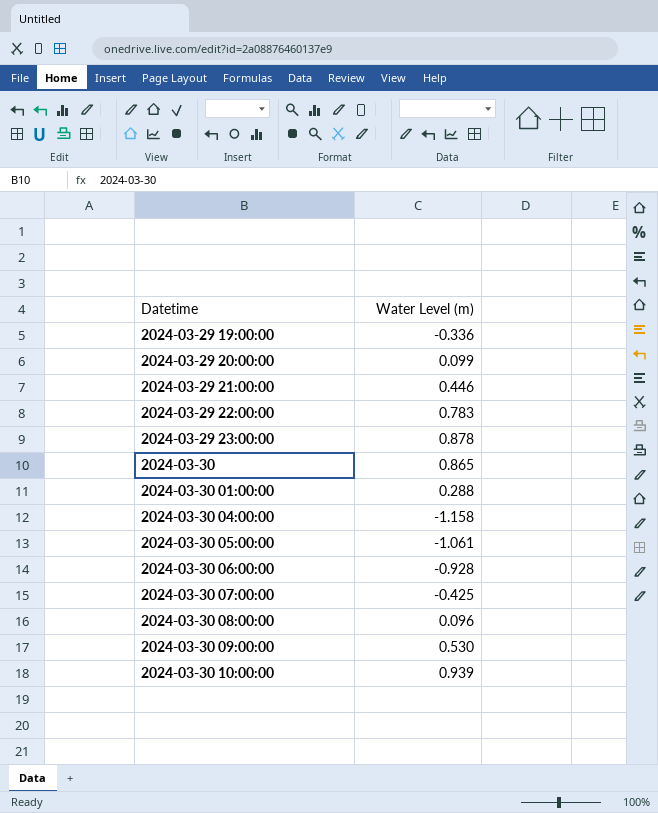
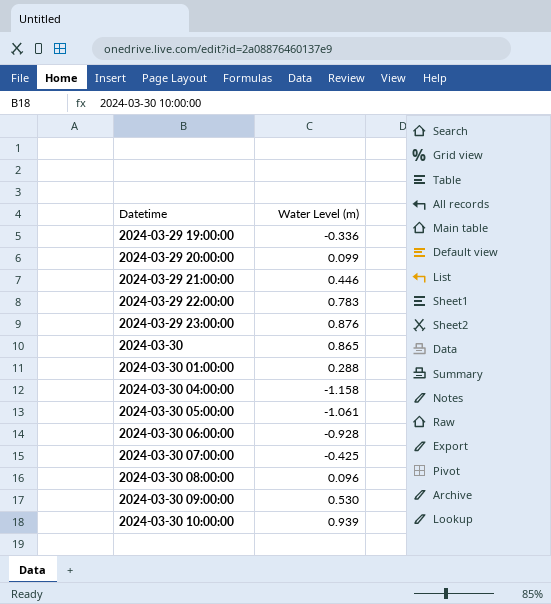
2024-03-29 23:00:00 | Water Level (m): 0.878 -> 0.876

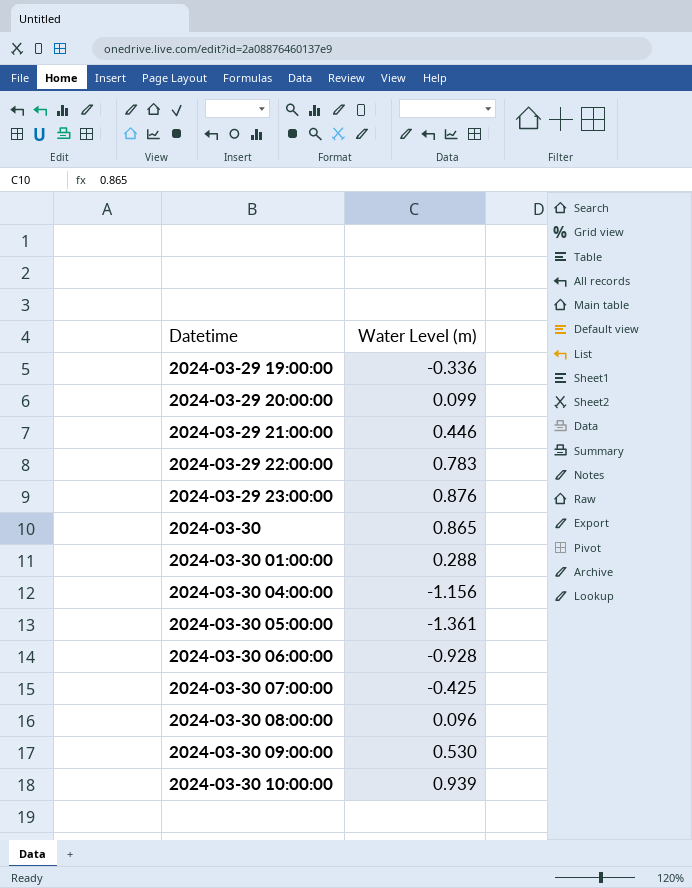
2024-03-30 04:00:00 | Water Level (m): -1.158 -> -1.156
2024-03-30 05:00:00 | Water Level (m): -1.061 -> -1.361

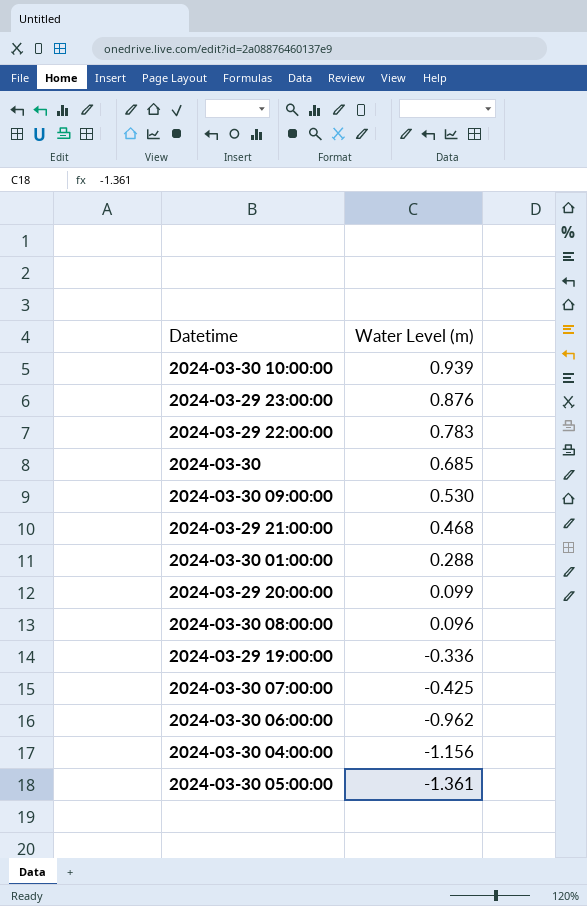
row order: Datetime ascending -> Water Level (m) descending
2024-03-30 | Water Level (m): 0.865 -> 0.685
2024-03-29 21:00:00 | Water Level (m): 0.446 -> 0.468
2024-03-30 06:00:00 | Water Level (m): -0.928 -> -0.962

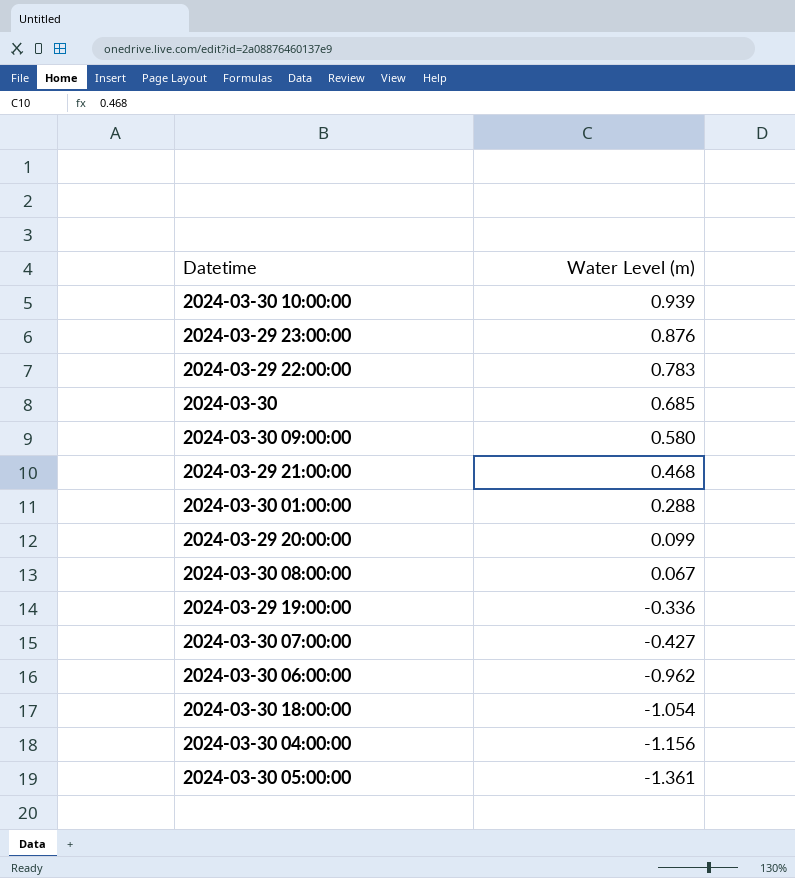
2024-03-30 09:00:00 | Water Level (m): 0.530 -> 0.580
2024-03-30 08:00:00 | Water Level (m): 0.096 -> 0.067
2024-03-30 07:00:00 | Water Level (m): -0.425 -> -0.427
row 2024-03-30 18:00:00: none -> -1.054

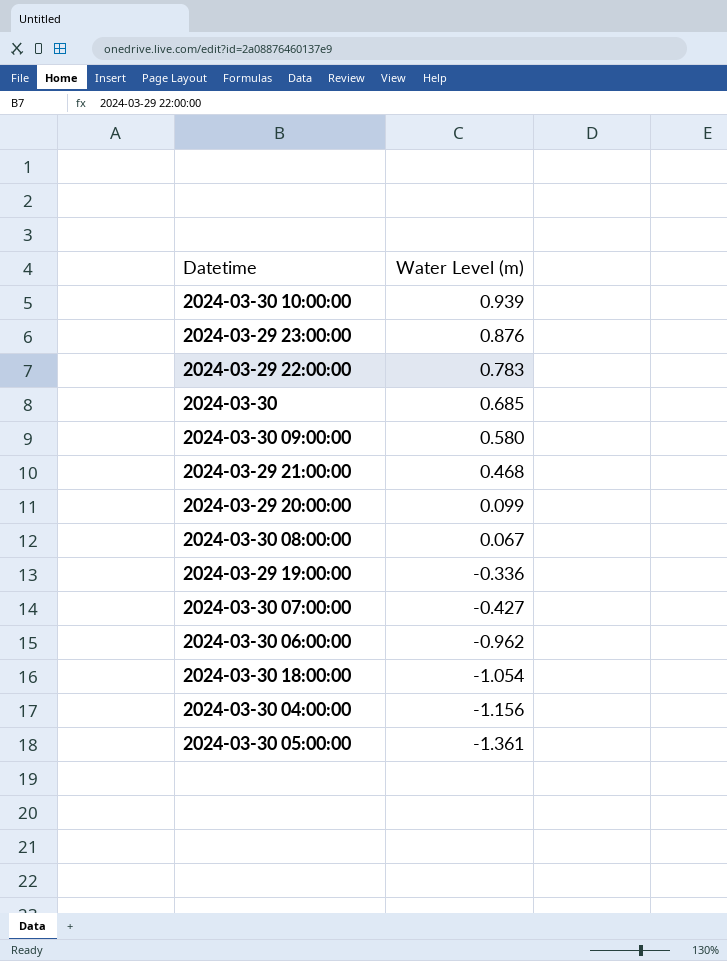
row 2024-03-30 01:00:00: 0.288 -> none

